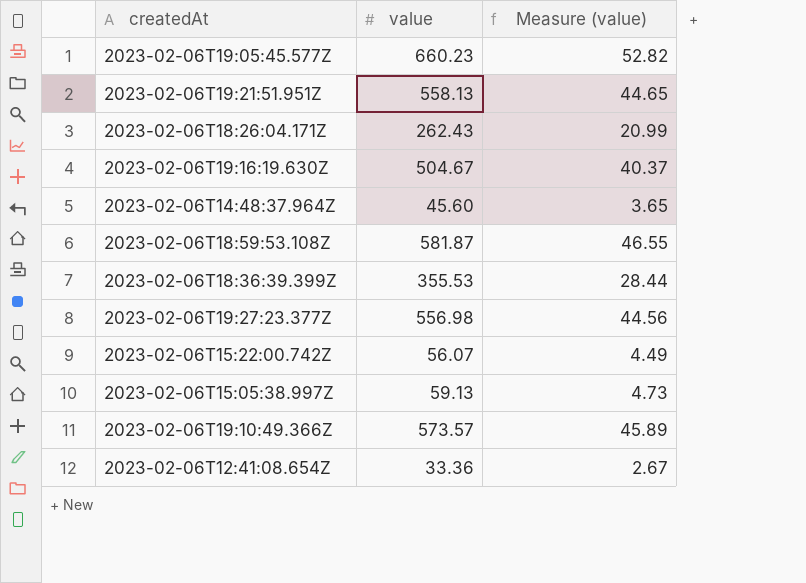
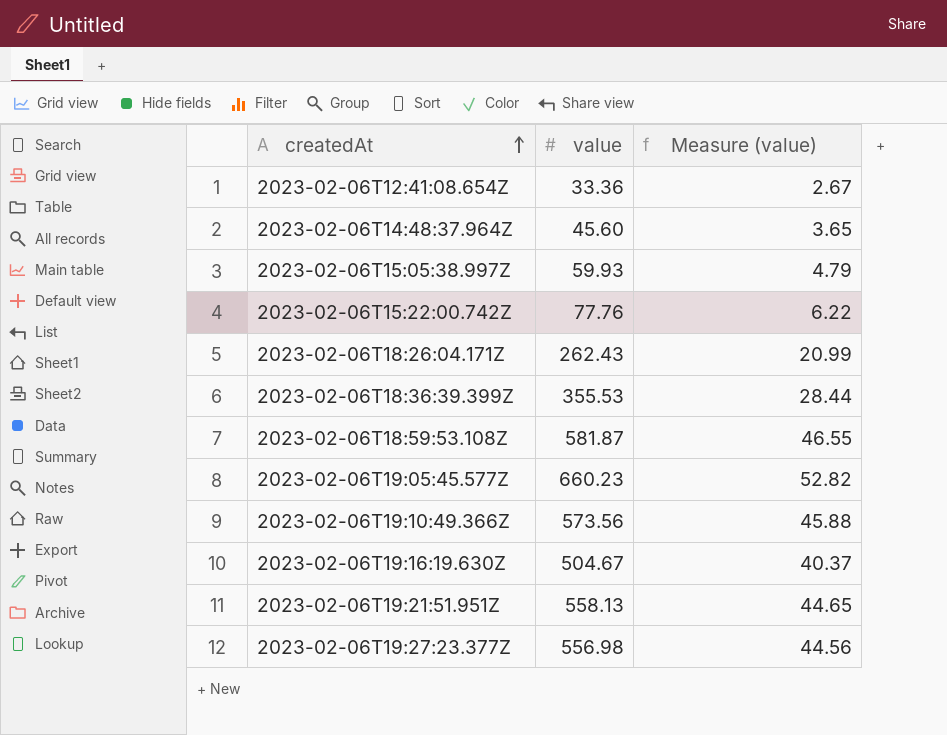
row order: none -> createdAt ascending
2023-02-06T15:05:38.997Z | value: 59.13 -> 59.93
2023-02-06T15:05:38.997Z | Measure (value): 4.73 -> 4.79
2023-02-06T15:22:00.742Z | value: 56.07 -> 77.76
2023-02-06T15:22:00.742Z | Measure (value): 4.49 -> 6.22
2023-02-06T19:10:49.366Z | value: 573.57 -> 573.56
2023-02-06T19:10:49.366Z | Measure (value): 45.89 -> 45.88

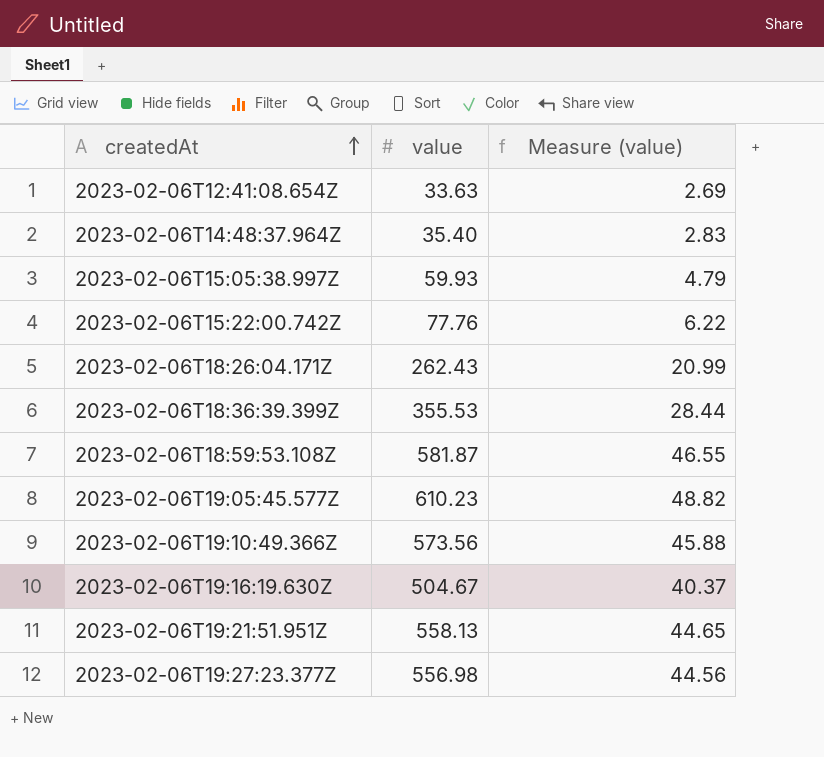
2023-02-06T12:41:08.654Z | value: 33.36 -> 33.63
2023-02-06T12:41:08.654Z | Measure (value): 2.67 -> 2.69
2023-02-06T14:48:37.964Z | value: 45.60 -> 35.40
2023-02-06T14:48:37.964Z | Measure (value): 3.65 -> 2.83
2023-02-06T19:05:45.577Z | value: 660.23 -> 610.23
2023-02-06T19:05:45.577Z | Measure (value): 52.82 -> 48.82

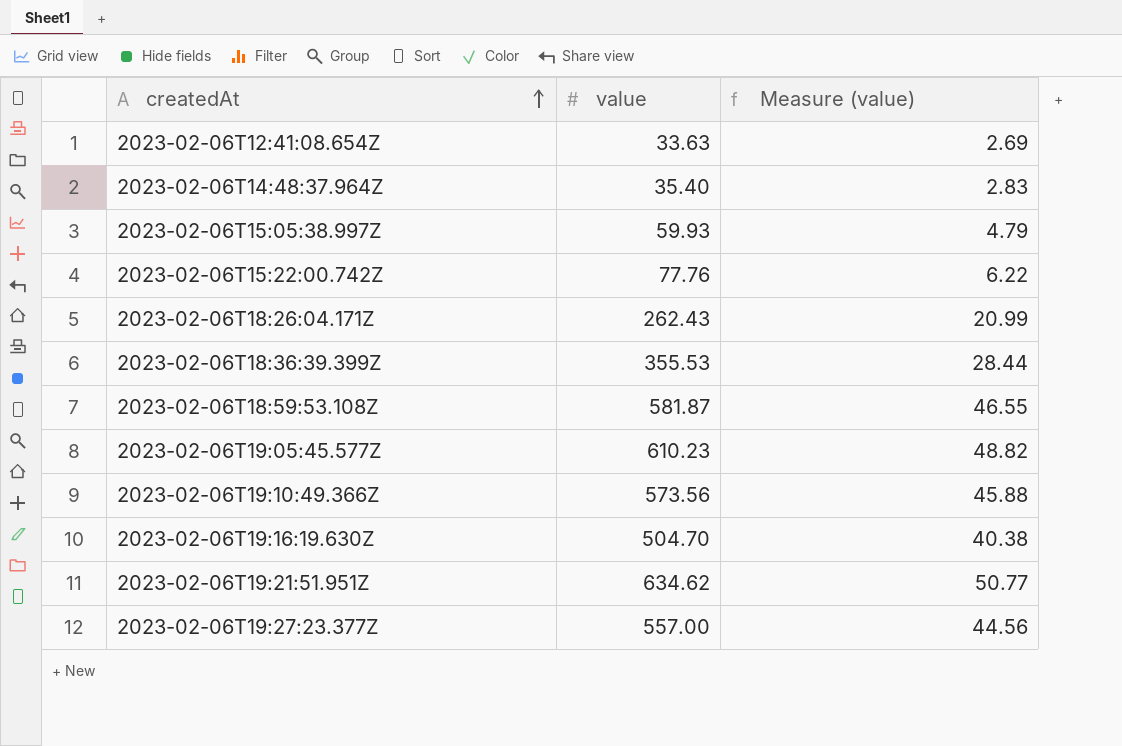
2023-02-06T19:16:19.630Z | value: 504.67 -> 504.70
2023-02-06T19:16:19.630Z | Measure (value): 40.37 -> 40.38
2023-02-06T19:21:51.951Z | value: 558.13 -> 634.62
2023-02-06T19:21:51.951Z | Measure (value): 44.65 -> 50.77
2023-02-06T19:27:23.377Z | value: 556.98 -> 557.00

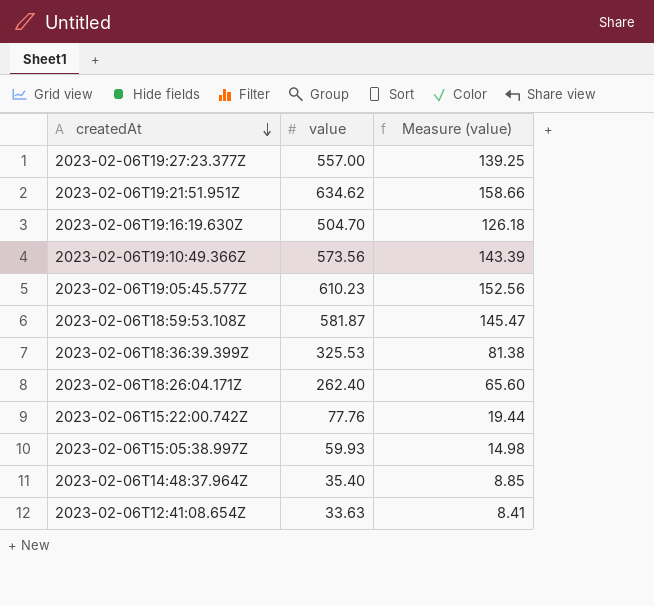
row order: createdAt ascending -> createdAt descending
column Measure (value) | formula: [value] * 0.08 -> [value] * 0.25
2023-02-06T18:36:39.399Z | value: 355.53 -> 325.53
2023-02-06T18:26:04.171Z | value: 262.43 -> 262.40

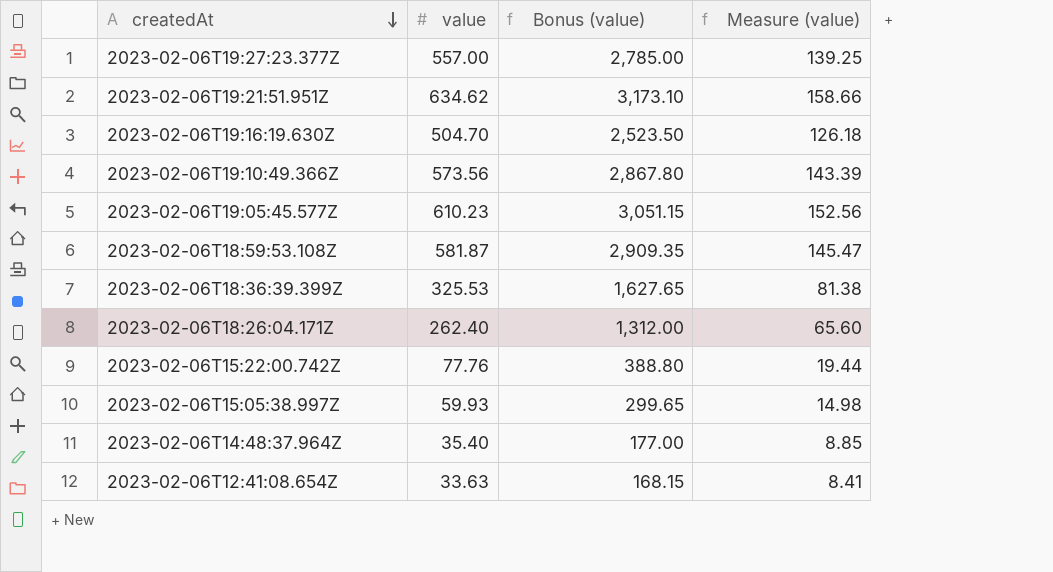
column Bonus (value) | formula: none -> [value] * 5

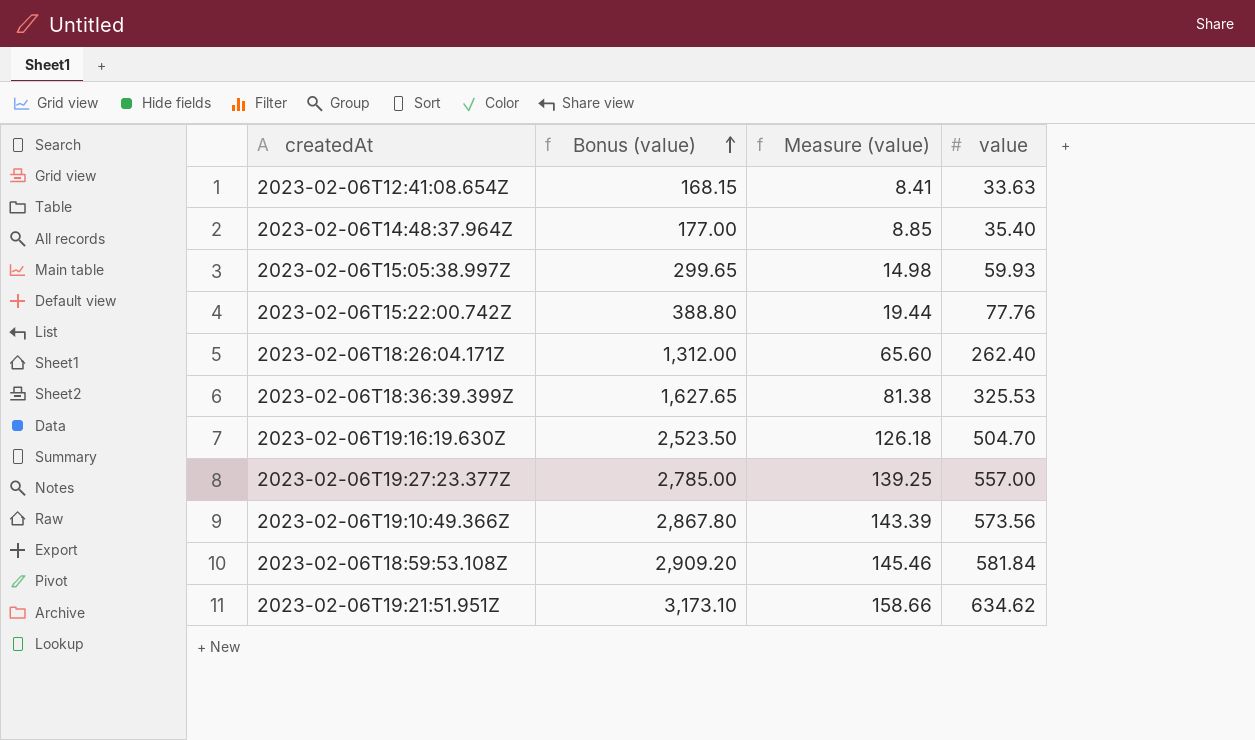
row order: createdAt descending -> Bonus (value) ascending
column value | position: 2 -> 4
row 2023-02-06T19:05:45.577Z: 610.23 | 3,051.15 | 152.56 -> none
2023-02-06T18:59:53.108Z | Bonus (value): 2,909.35 -> 2,909.20
2023-02-06T18:59:53.108Z | Measure (value): 145.47 -> 145.46
2023-02-06T18:59:53.108Z | value: 581.87 -> 581.84

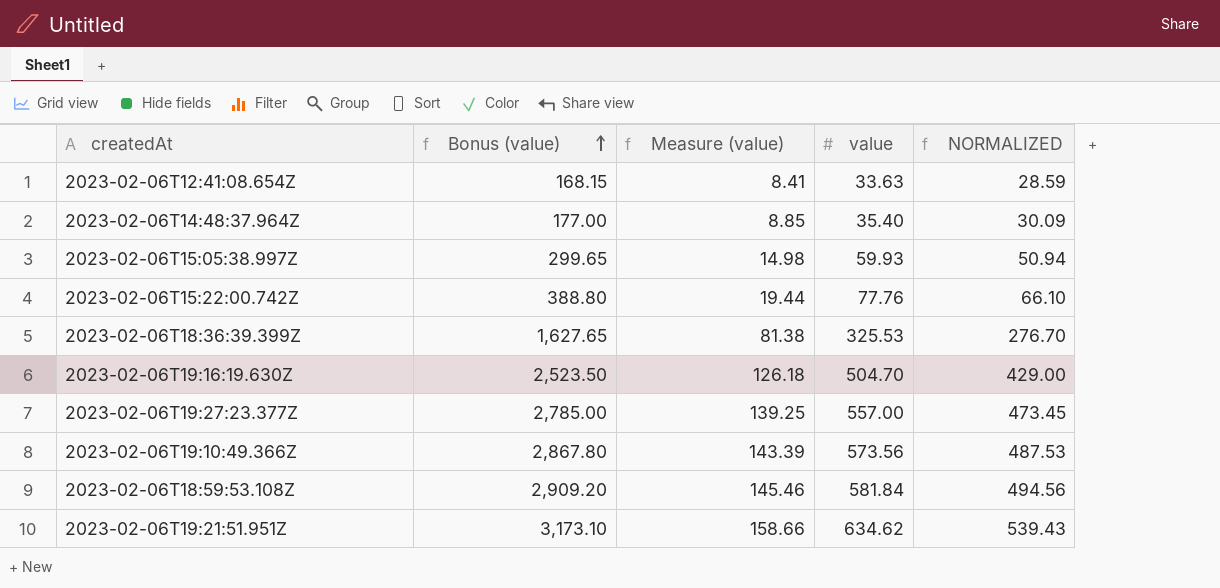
column NORMALIZED | formula: none -> [value] * 0.85
row 2023-02-06T18:26:04.171Z: 1,312.00 | 65.60 | 262.40 -> none

